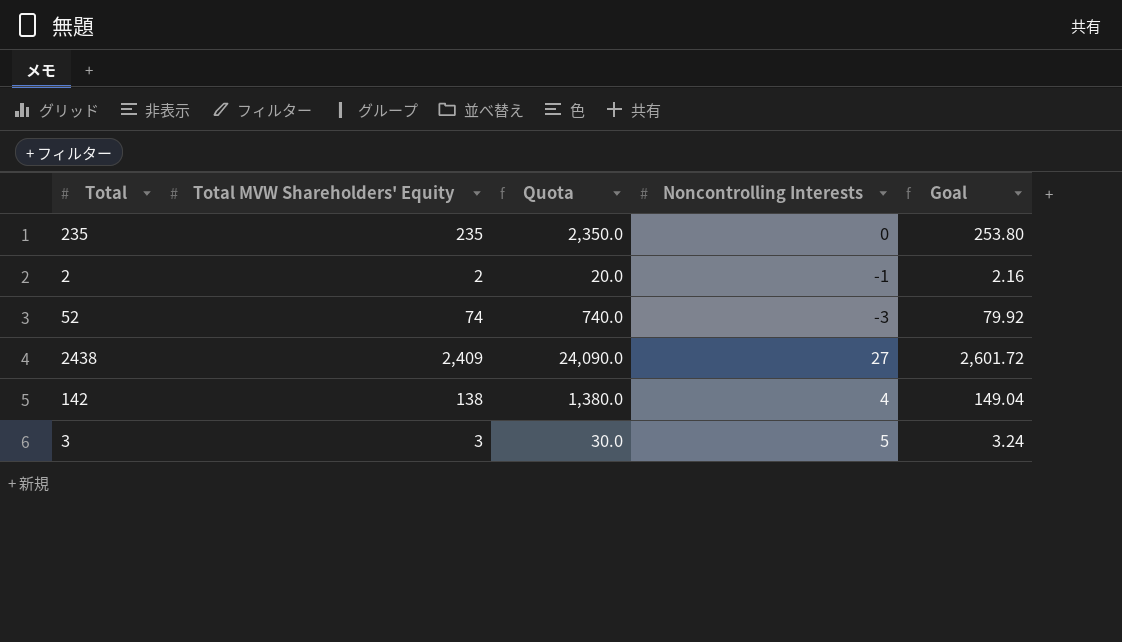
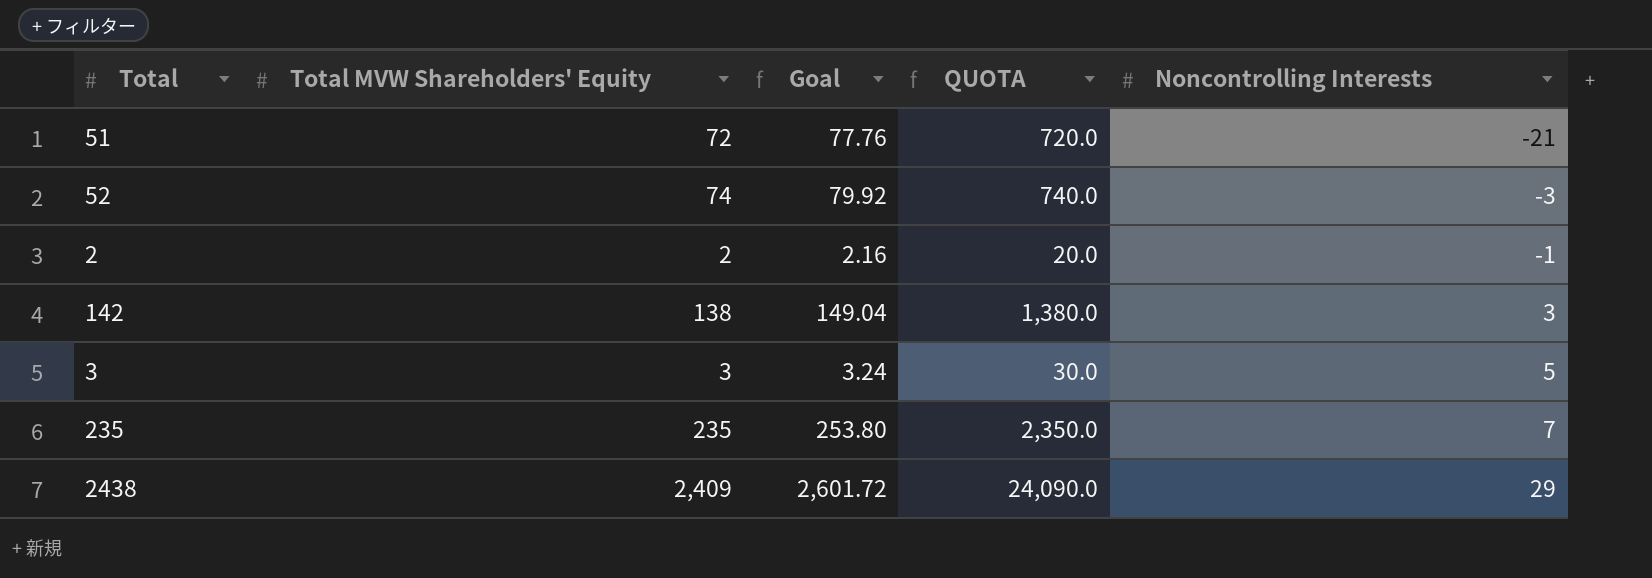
row order: none -> Noncontrolling Interests ascending
column Goal | position: 5 -> 3
column name: Quota -> QUOTA
row 51: none -> 72 | 77.76 | 720.0 | -21
142 | Noncontrolling Interests: 4 -> 3
235 | Noncontrolling Interests: 0 -> 7
2438 | Noncontrolling Interests: 27 -> 29

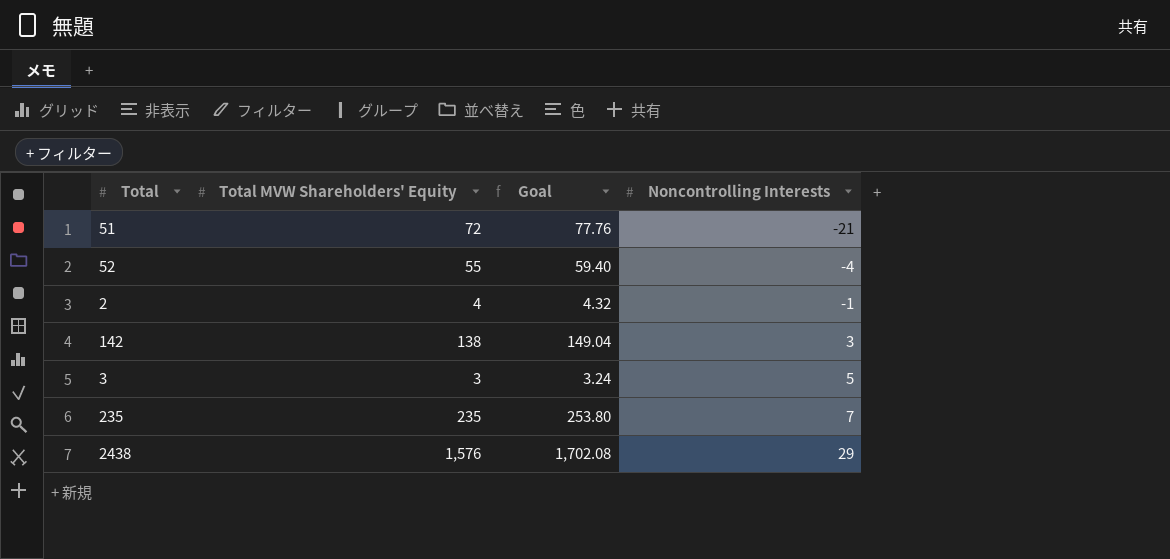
column QUOTA | formula: [Total MVW Shareholders' Equity] * 10 -> none
52 | Total MVW Shareholders' Equity: 74 -> 55
52 | Goal: 79.92 -> 59.40
52 | Noncontrolling Interests: -3 -> -4
2 | Total MVW Shareholders' Equity: 2 -> 4
2 | Goal: 2.16 -> 4.32
2438 | Total MVW Shareholders' Equity: 2,409 -> 1,576
2438 | Goal: 2,601.72 -> 1,702.08

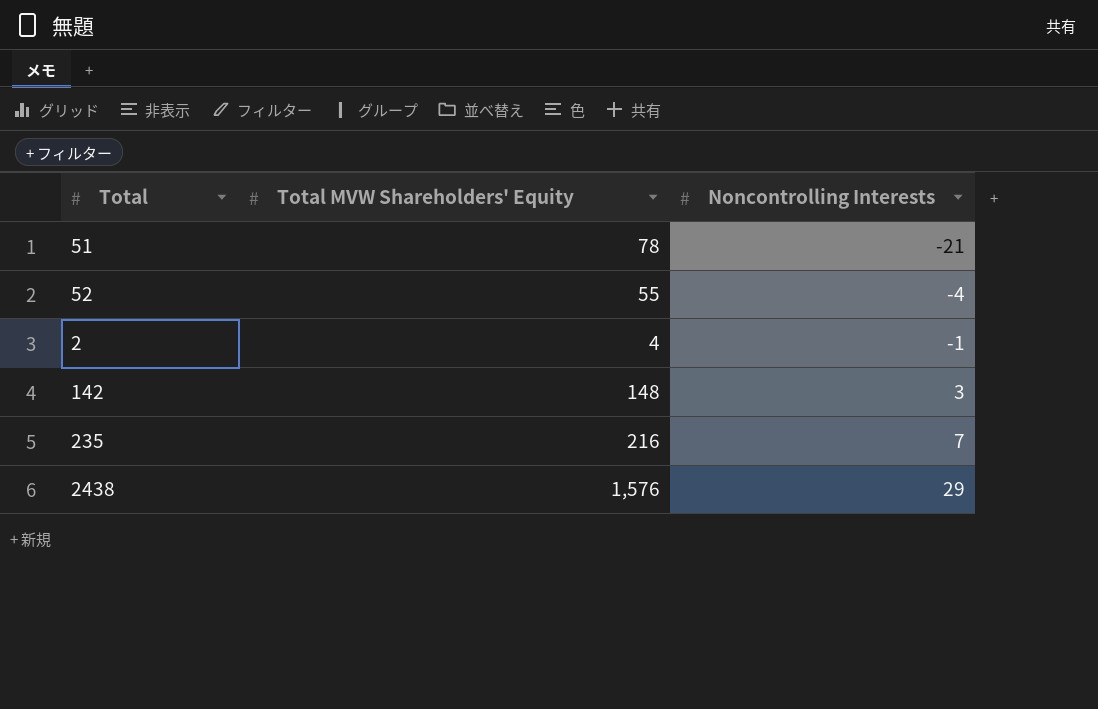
column Goal | formula: [Total MVW Shareholders' Equity] * 1.08 -> none
row 3: 3 | 3.24 | 5 -> none
51 | Total MVW Shareholders' Equity: 72 -> 78
142 | Total MVW Shareholders' Equity: 138 -> 148
235 | Total MVW Shareholders' Equity: 235 -> 216

